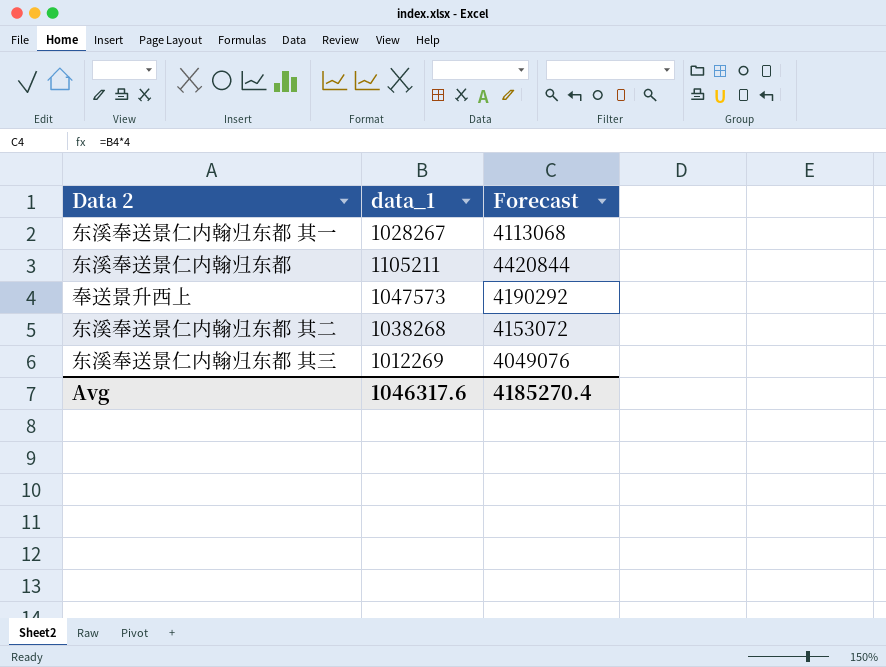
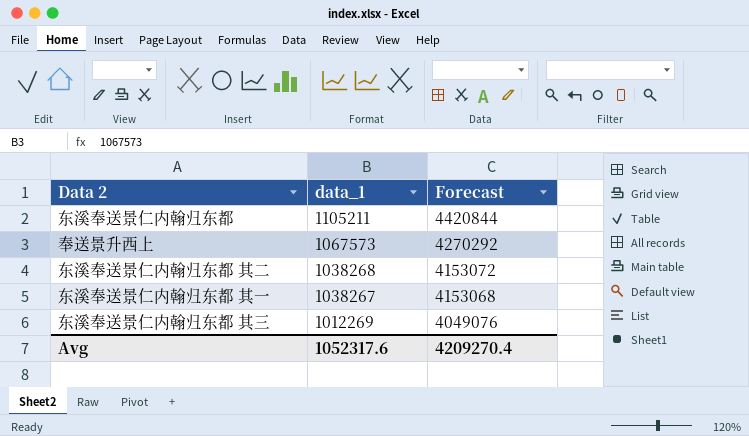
row order: none -> data_1 descending
奉送景升西上 | data_1: 1047573 -> 1067573
奉送景升西上 | Forecast: 4190292 -> 4270292
东溪奉送景仁内翰归东都 其一 | data_1: 1028267 -> 1038267
东溪奉送景仁内翰归东都 其一 | Forecast: 4113068 -> 4153068
Avg | data_1: 1046317.6 -> 1052317.6
Avg | Forecast: 4185270.4 -> 4209270.4

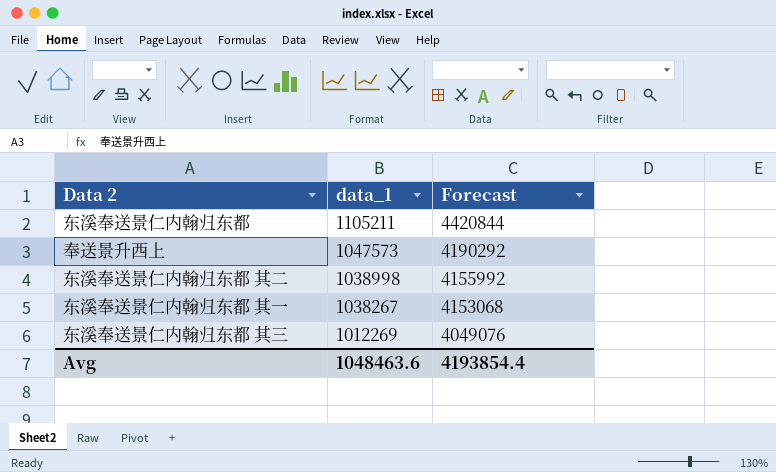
奉送景升西上 | data_1: 1067573 -> 1047573
奉送景升西上 | Forecast: 4270292 -> 4190292
东溪奉送景仁内翰归东都 其二 | data_1: 1038268 -> 1038998
东溪奉送景仁内翰归东都 其二 | Forecast: 4153072 -> 4155992
Avg | data_1: 1052317.6 -> 1048463.6
Avg | Forecast: 4209270.4 -> 4193854.4

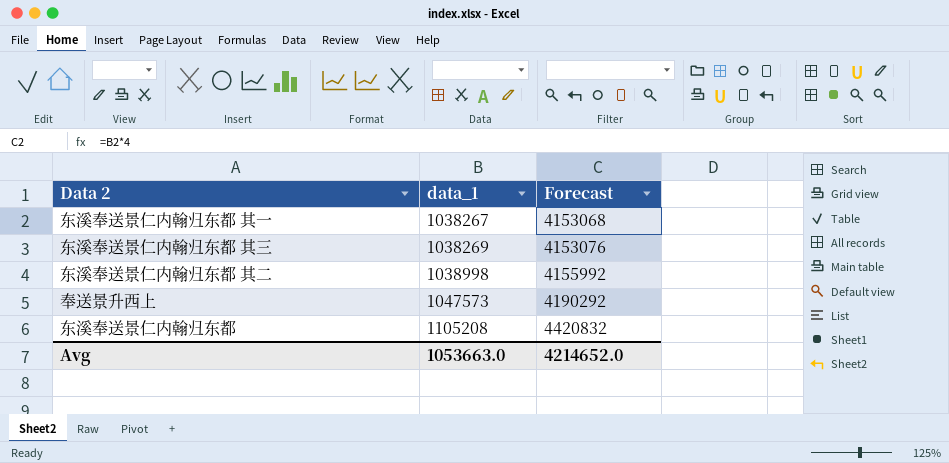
row order: data_1 descending -> data_1 ascending
东溪奉送景仁内翰归东都 其三 | data_1: 1012269 -> 1038269
东溪奉送景仁内翰归东都 其三 | Forecast: 4049076 -> 4153076
东溪奉送景仁内翰归东都 | data_1: 1105211 -> 1105208
东溪奉送景仁内翰归东都 | Forecast: 4420844 -> 4420832
Avg | data_1: 1048463.6 -> 1053663.0
Avg | Forecast: 4193854.4 -> 4214652.0

